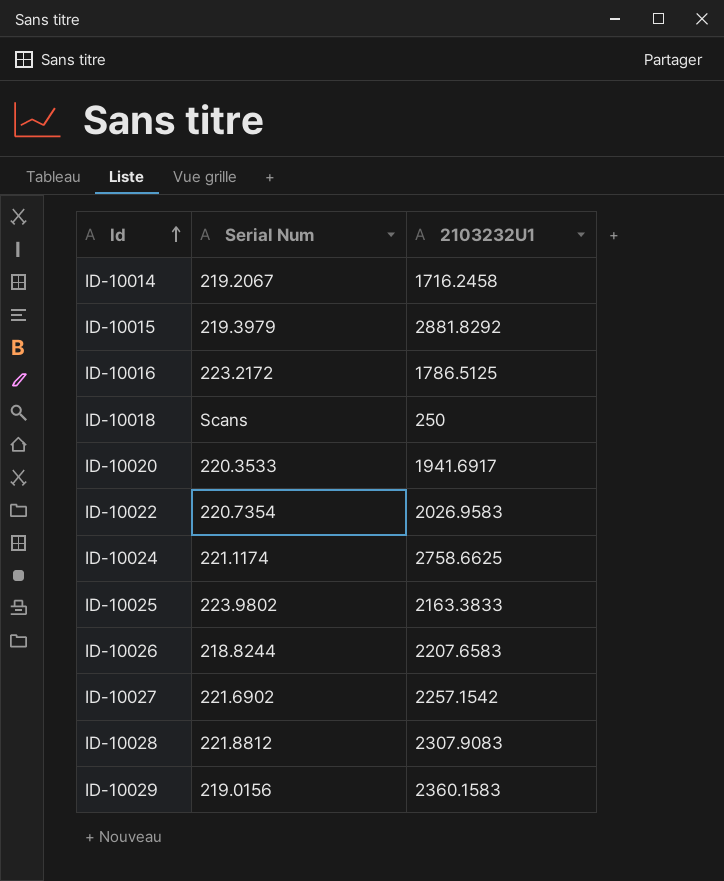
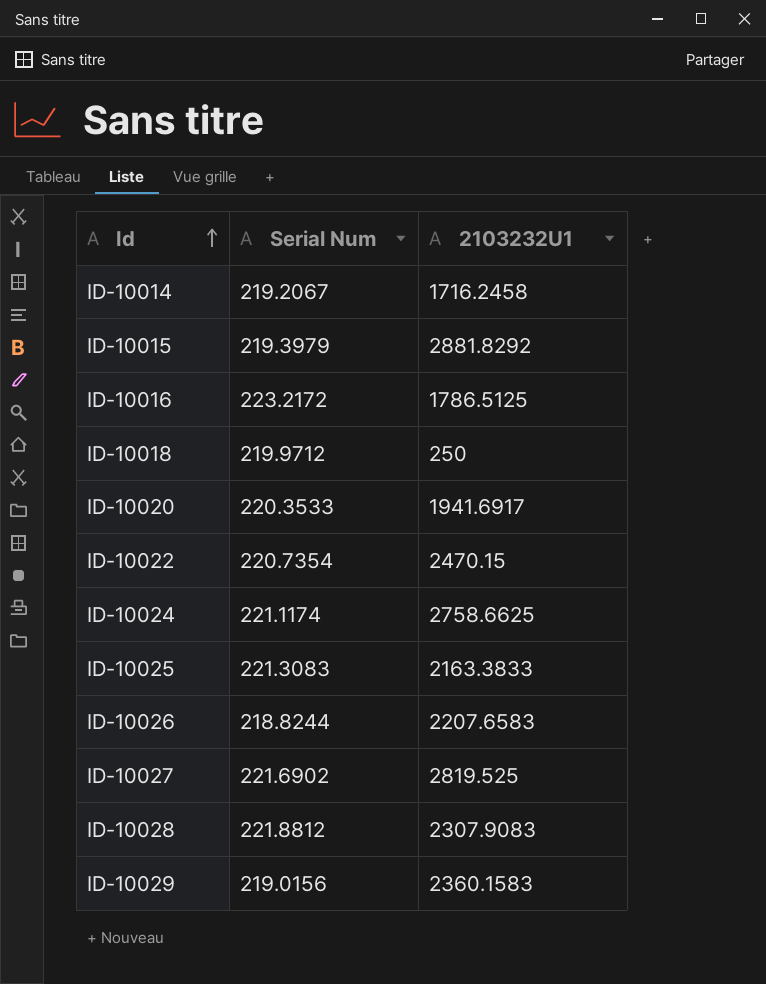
ID-10018 | Serial Num: Scans -> 219.9712
ID-10022 | 2103232U1: 2026.9583 -> 2470.15
ID-10025 | Serial Num: 223.9802 -> 221.3083
ID-10027 | 2103232U1: 2257.1542 -> 2819.525

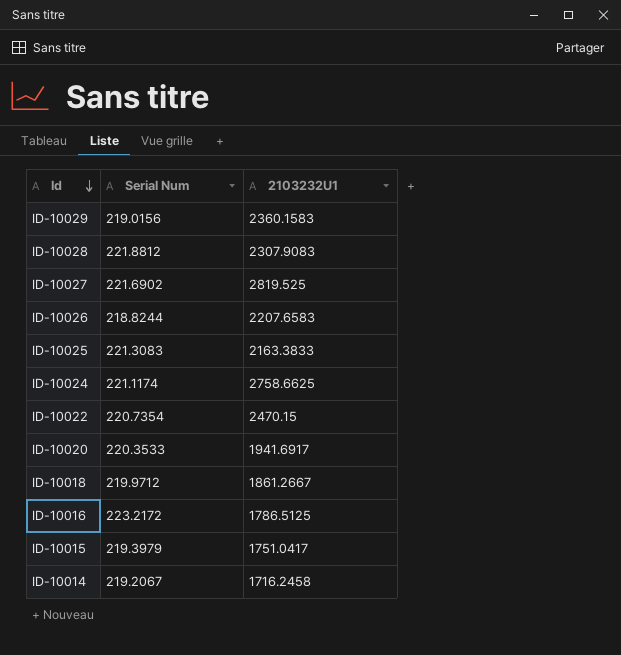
row order: Id ascending -> Id descending
ID-10018 | 2103232U1: 250 -> 1861.2667
ID-10015 | 2103232U1: 2881.8292 -> 1751.0417

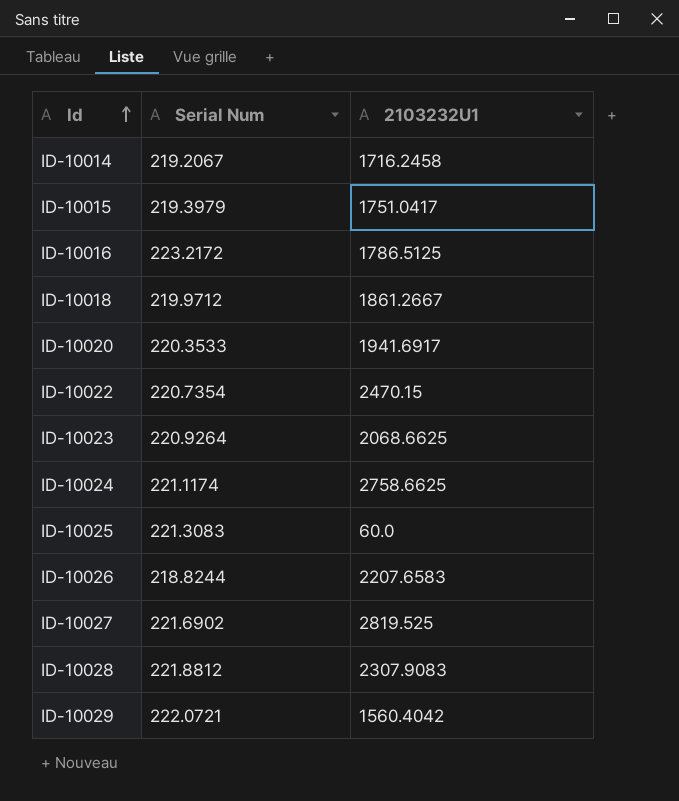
row order: Id descending -> Id ascending
row ID-10023: none -> 220.9264 | 2068.6625
ID-10025 | 2103232U1: 2163.3833 -> 60.0
ID-10029 | Serial Num: 219.0156 -> 222.0721
ID-10029 | 2103232U1: 2360.1583 -> 1560.4042

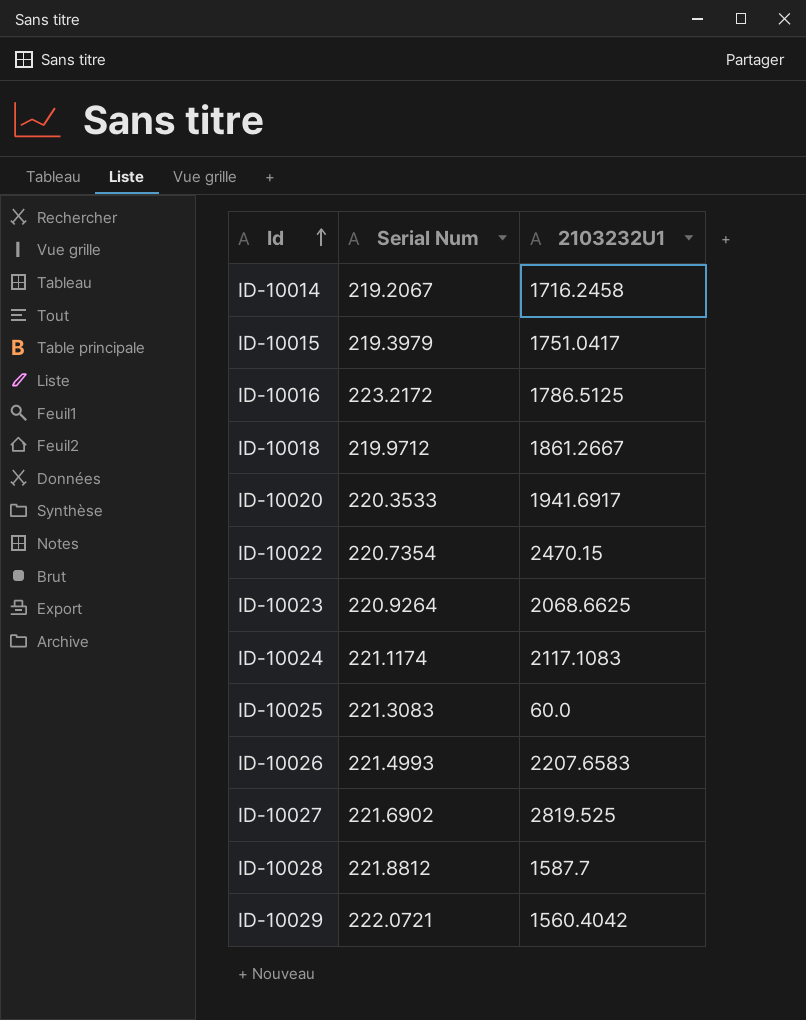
ID-10024 | 2103232U1: 2758.6625 -> 2117.1083
ID-10026 | Serial Num: 218.8244 -> 221.4993
ID-10028 | 2103232U1: 2307.9083 -> 1587.7

